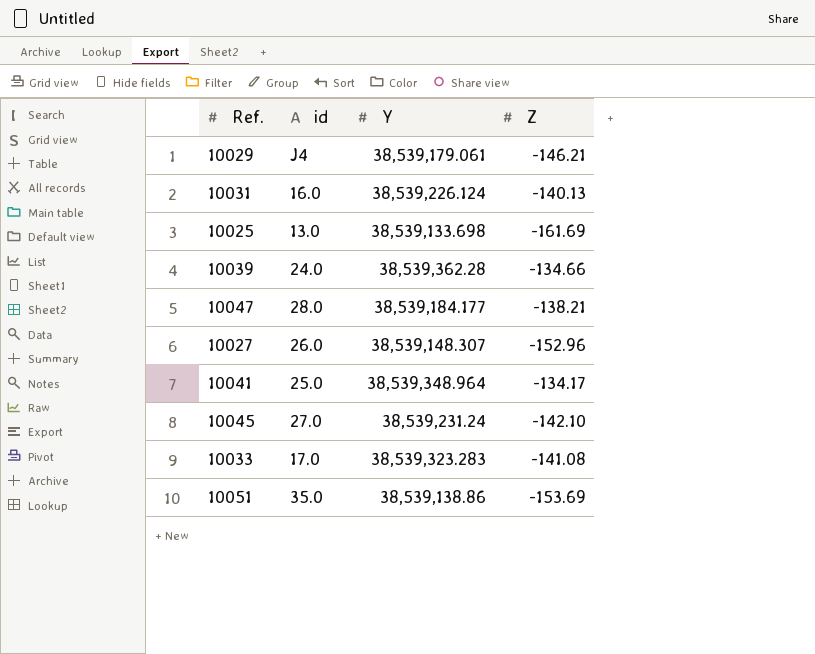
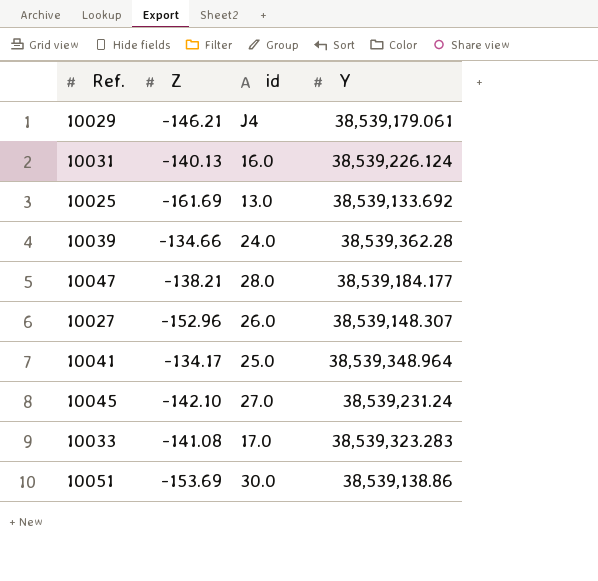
column Z | position: 4 -> 2
10025 | Y: 38,539,133.698 -> 38,539,133.692
10051 | id: 35.0 -> 30.0

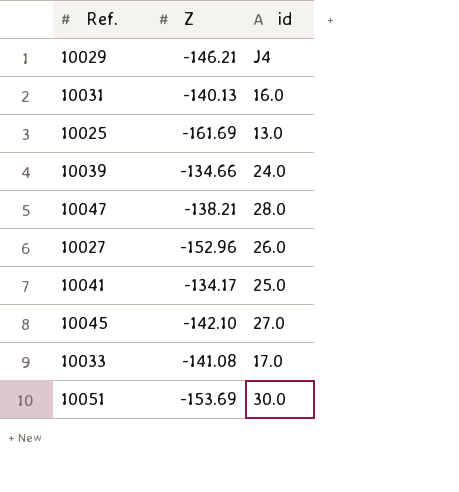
column Y | position: 4 -> none

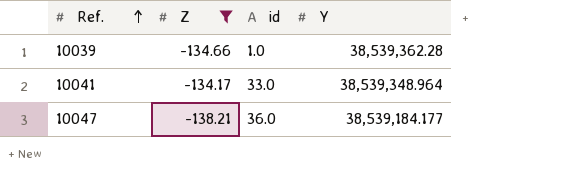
filter: none -> Z >= -138.21
row order: none -> Ref. ascending
column Y | position: none -> 4
10039 | id: 24.0 -> 1.0
10041 | id: 25.0 -> 33.0
10047 | id: 28.0 -> 36.0

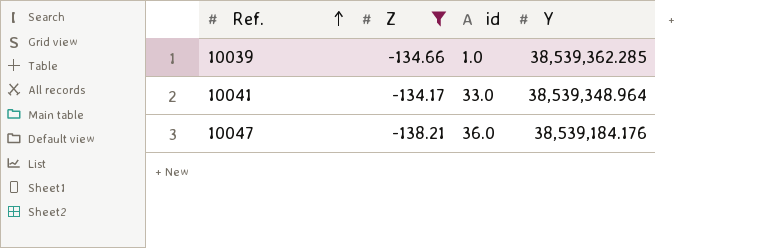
10039 | Y: 38,539,362.28 -> 38,539,362.285
10047 | Y: 38,539,184.177 -> 38,539,184.176

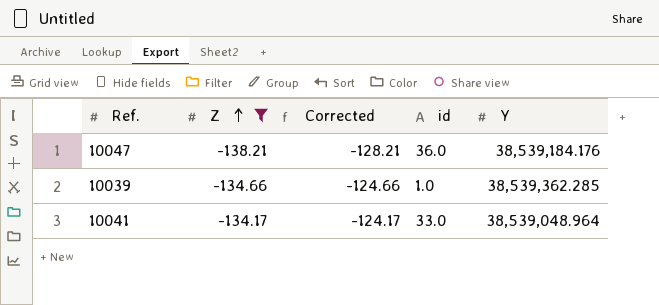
row order: Ref. ascending -> Z ascending
column Corrected | formula: none -> [Z] + 10
10041 | Y: 38,539,348.964 -> 38,539,048.964

